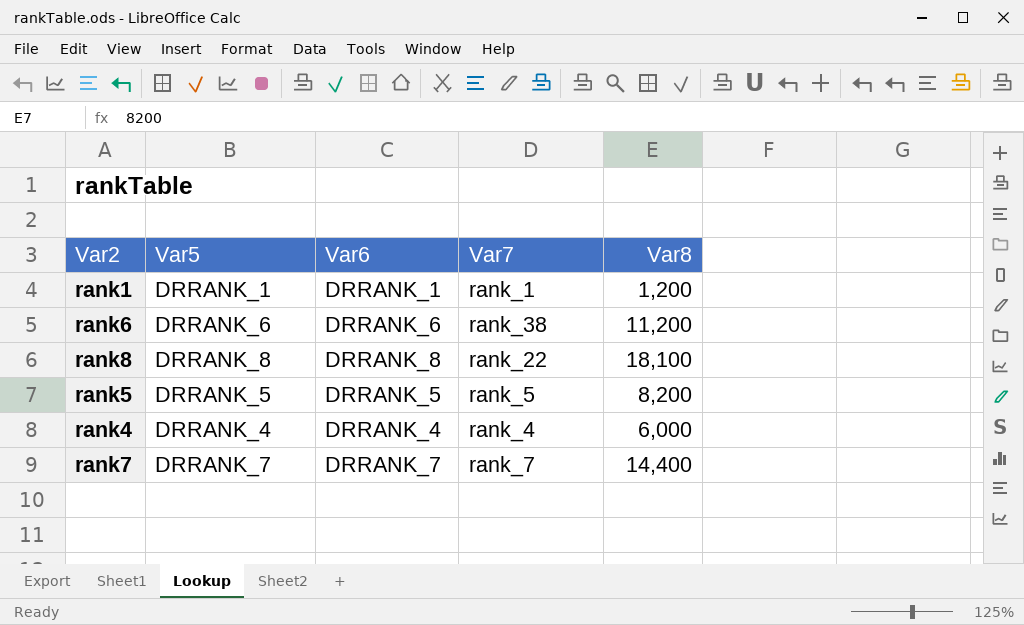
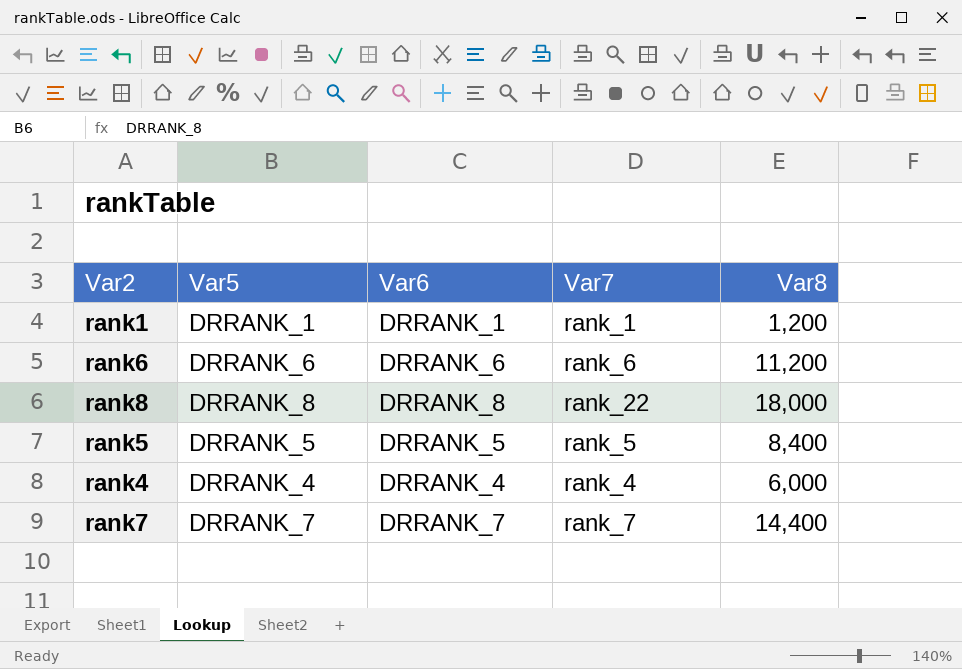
rank6 | Var7: rank_38 -> rank_6
rank8 | Var8: 18,100 -> 18,000
rank5 | Var8: 8,200 -> 8,400

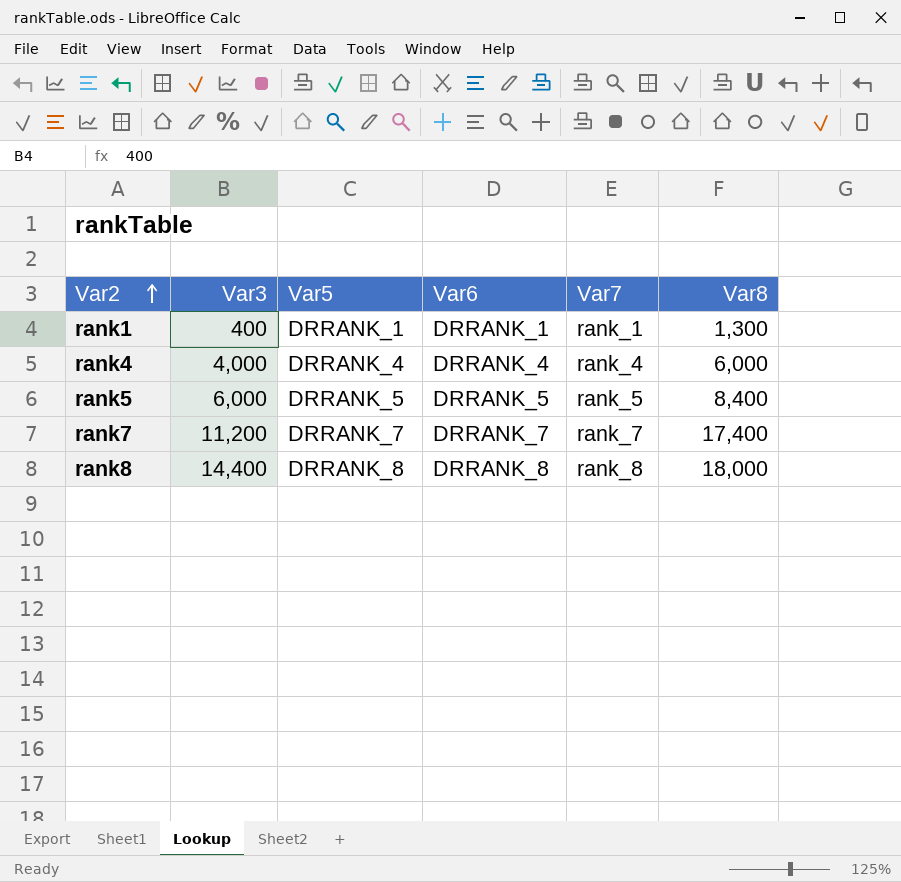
row order: none -> Var2 ascending
column Var3 | position: none -> 2
row rank6: DRRANK_6 | DRRANK_6 | rank_6 | 11,200 -> none
rank1 | Var8: 1,200 -> 1,300
rank7 | Var8: 14,400 -> 17,400
rank8 | Var7: rank_22 -> rank_8

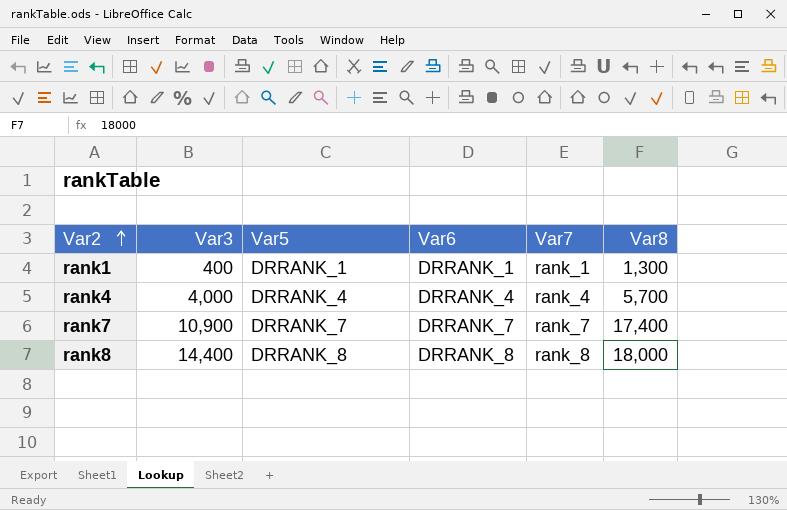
row rank5: 6,000 | DRRANK_5 | DRRANK_5 | rank_5 | 8,400 -> none
rank4 | Var8: 6,000 -> 5,700
rank7 | Var3: 11,200 -> 10,900

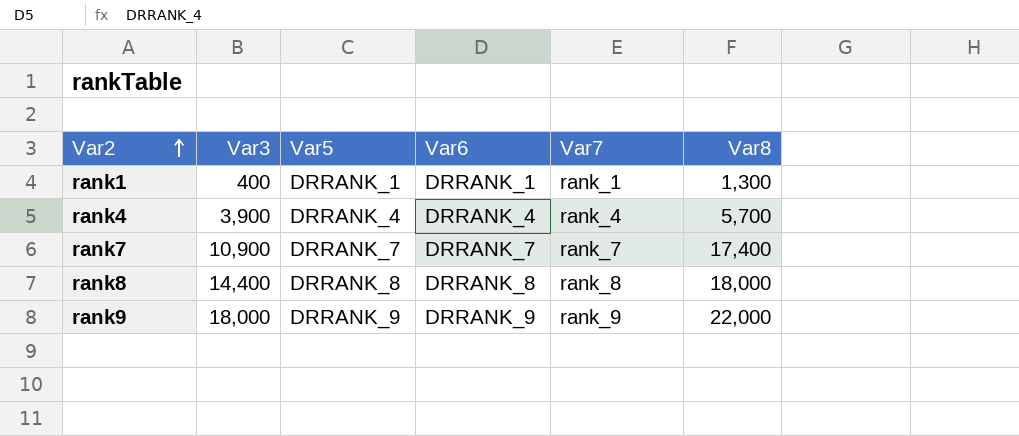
rank4 | Var3: 4,000 -> 3,900
row rank9: none -> 18,000 | DRRANK_9 | DRRANK_9 | rank_9 | 22,000

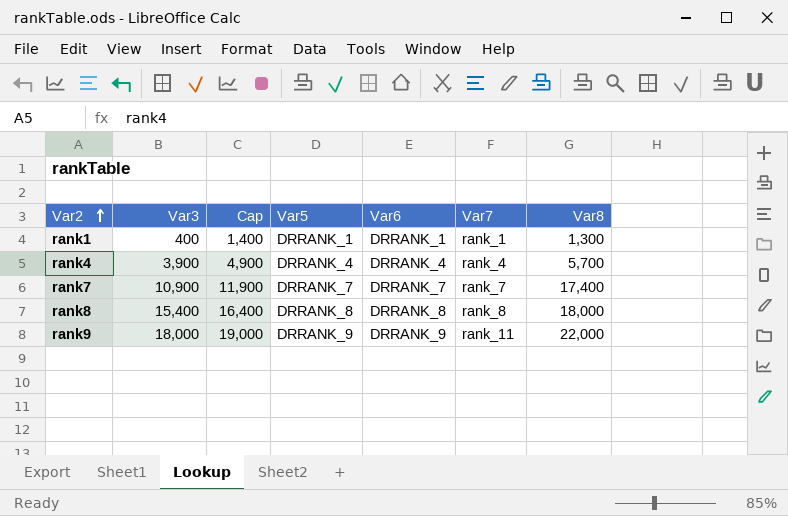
column Cap | formula: none -> [Var3] + 1000
rank8 | Var3: 14,400 -> 15,400
rank9 | Var7: rank_9 -> rank_11

